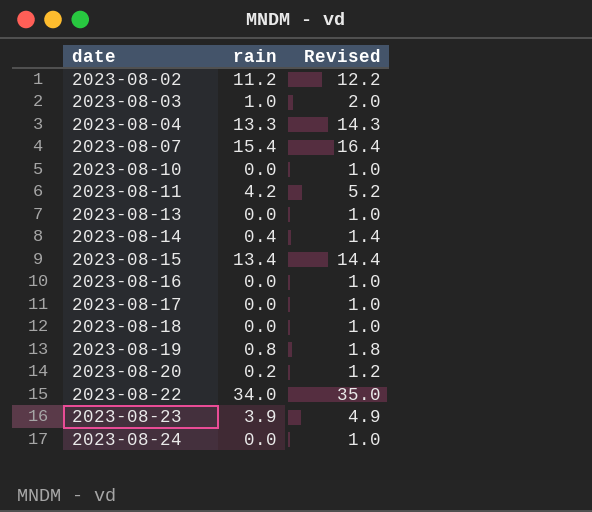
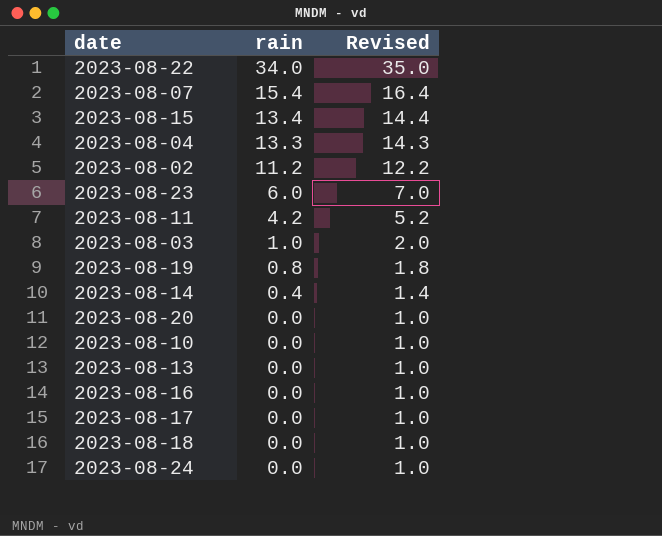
row order: date ascending -> rain descending
2023-08-23 | rain: 3.9 -> 6.0
2023-08-23 | Revised: 4.9 -> 7.0
2023-08-20 | rain: 0.2 -> 0.0
2023-08-20 | Revised: 1.2 -> 1.0

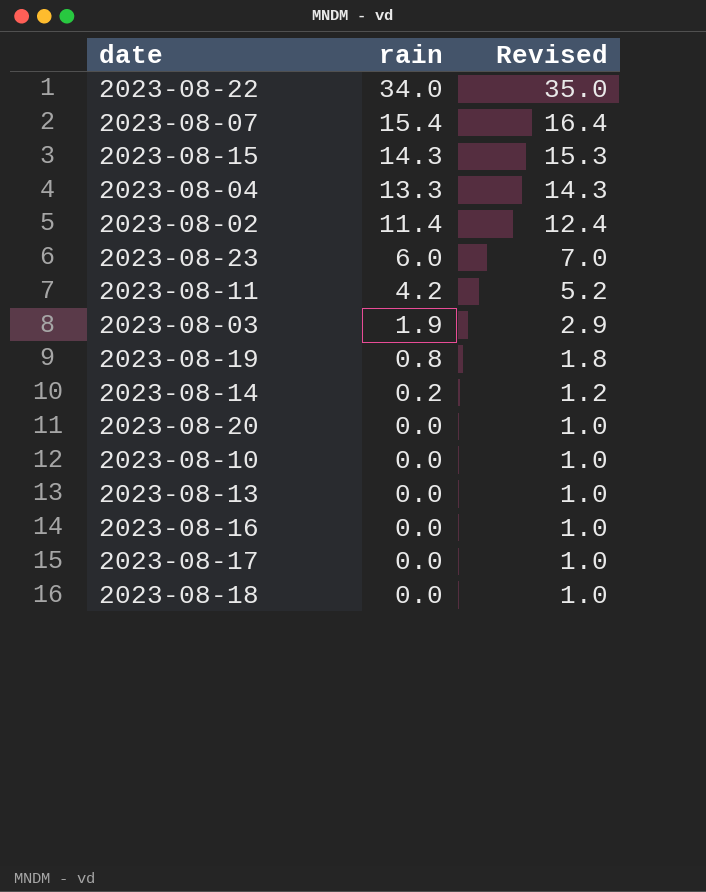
row 2023-08-24: 0.0 | 1.0 -> none
2023-08-15 | rain: 13.4 -> 14.3
2023-08-15 | Revised: 14.4 -> 15.3
2023-08-02 | rain: 11.2 -> 11.4
2023-08-02 | Revised: 12.2 -> 12.4
2023-08-03 | rain: 1.0 -> 1.9
2023-08-03 | Revised: 2.0 -> 2.9
2023-08-14 | rain: 0.4 -> 0.2
2023-08-14 | Revised: 1.4 -> 1.2

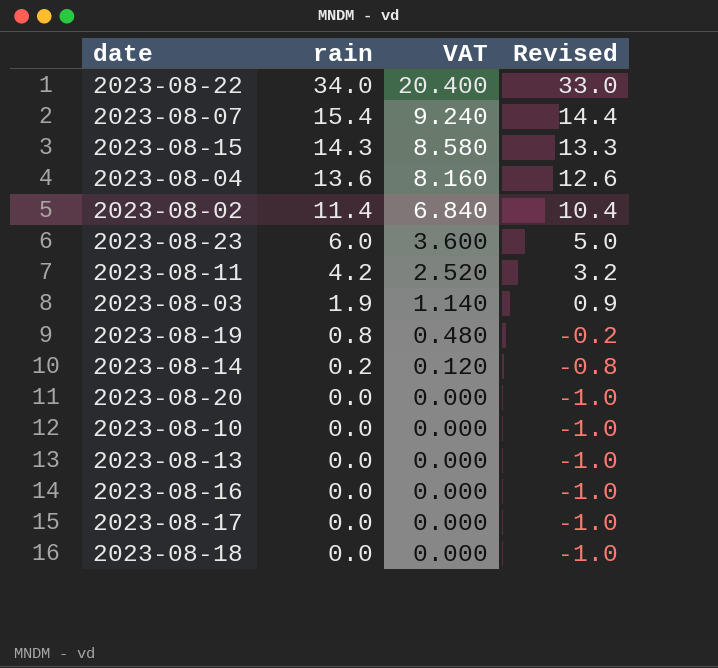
column VAT | formula: none -> [rain] * 0.6
column Revised | formula: [rain] + 1 -> [rain] - 1
2023-08-04 | rain: 13.3 -> 13.6

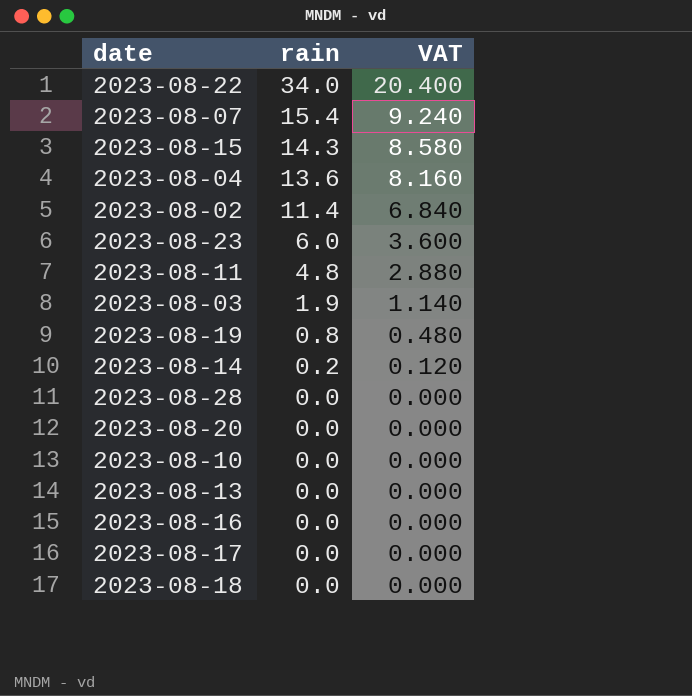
column Revised | formula: [rain] - 1 -> none
2023-08-11 | rain: 4.2 -> 4.8
2023-08-11 | VAT: 2.520 -> 2.880
row 2023-08-28: none -> 0.0 | 0.000

